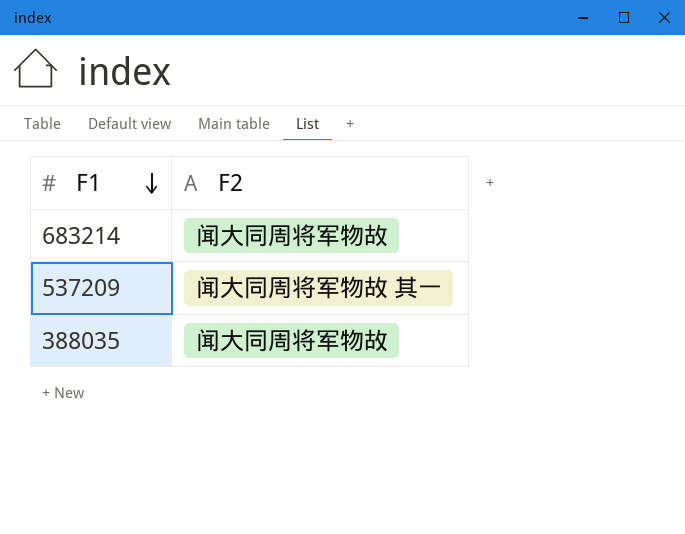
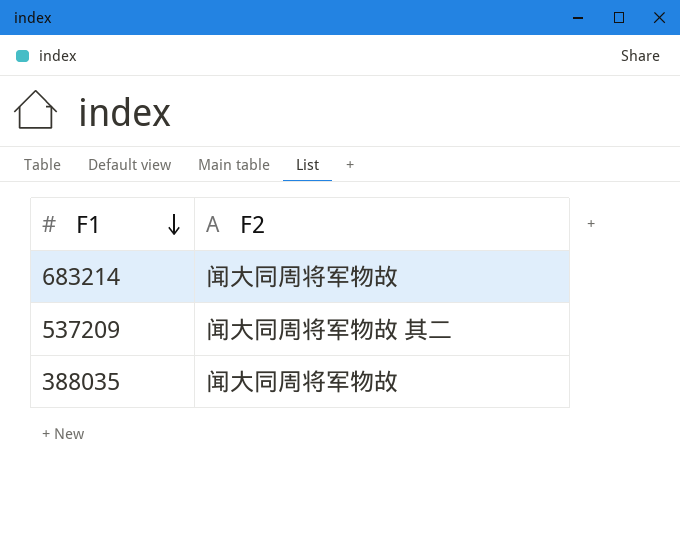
537209 | F2: 闻大同周将军物故 其一 -> 闻大同周将军物故 其二

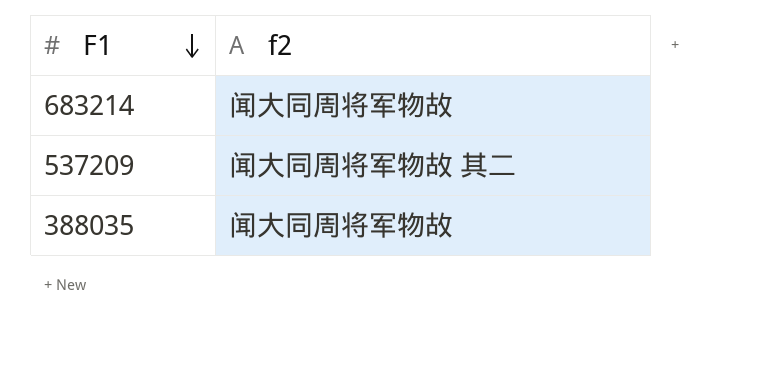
column name: F2 -> f2

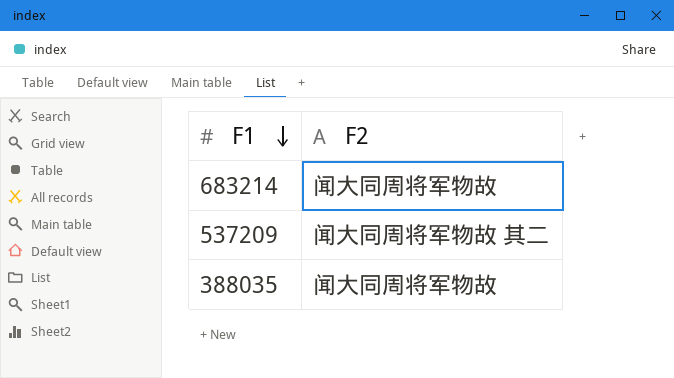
column name: f2 -> F2

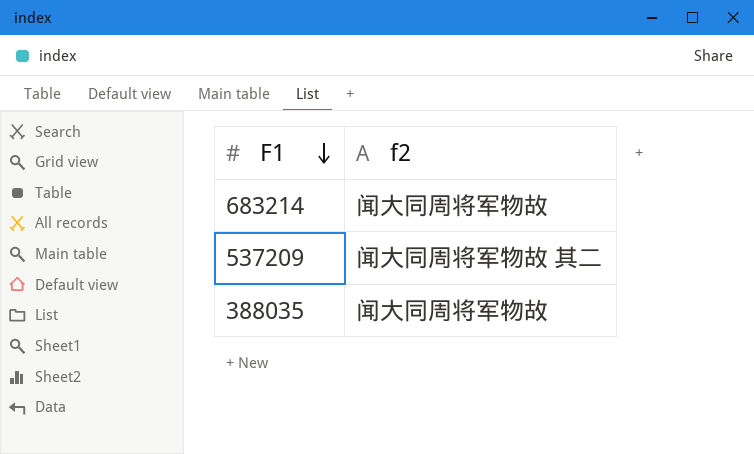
column name: F2 -> f2

